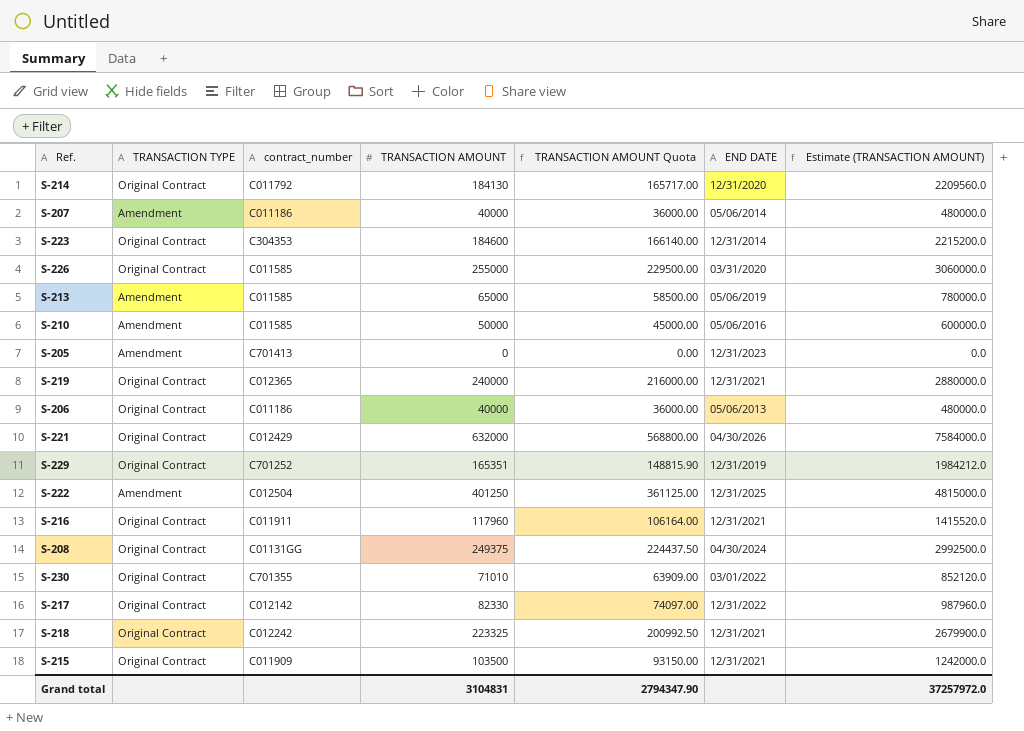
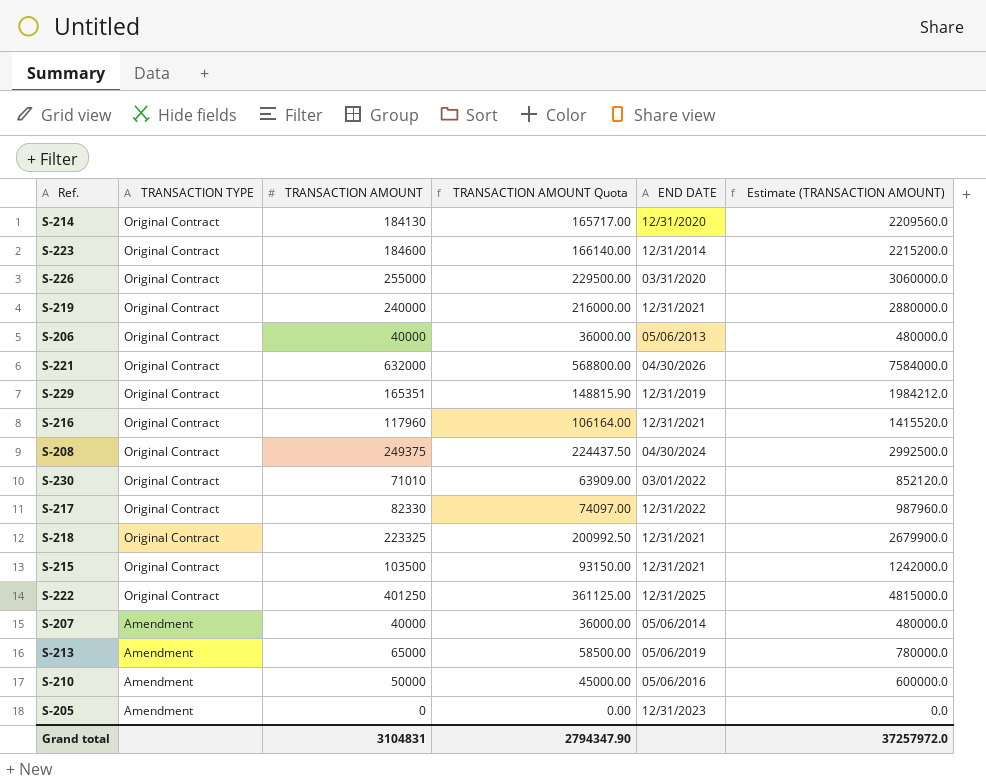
row order: none -> TRANSACTION TYPE descending
column contract_number | position: 3 -> none
S-222 | TRANSACTION TYPE: Amendment -> Original Contract

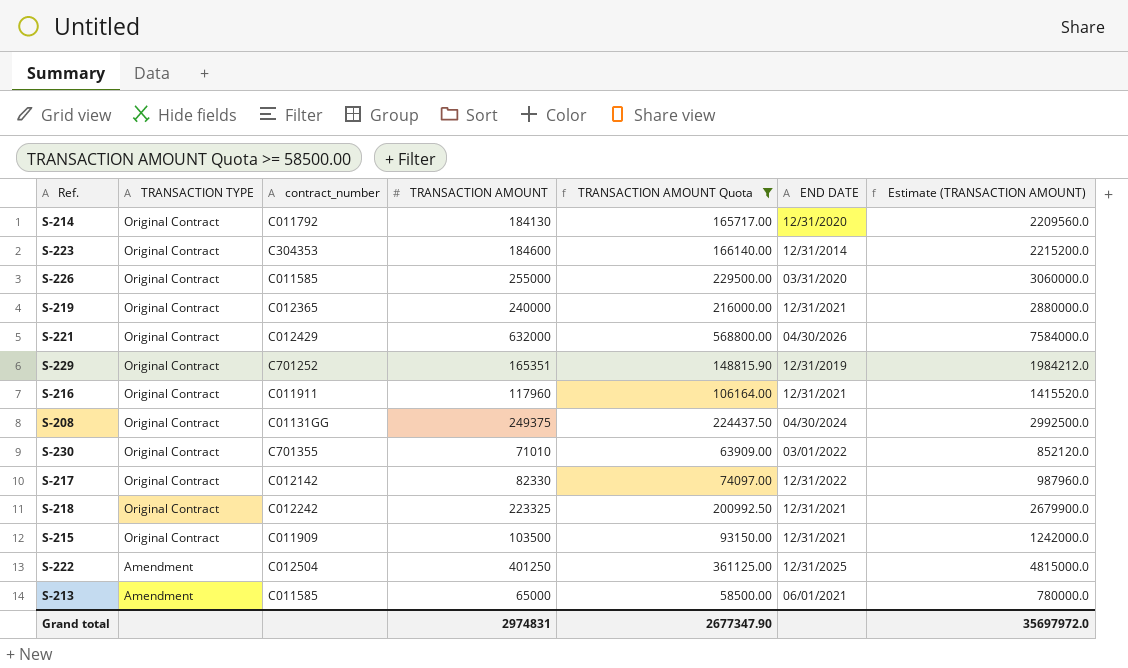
filter: none -> TRANSACTION AMOUNT Quota >= 58500.00
column contract_number | position: none -> 3
S-222 | TRANSACTION TYPE: Original Contract -> Amendment
S-213 | END DATE: 05/06/2019 -> 06/01/2021
Grand total | TRANSACTION AMOUNT: 3104831 -> 2974831
Grand total | TRANSACTION AMOUNT Quota: 2794347.90 -> 2677347.90
Grand total | Estimate (TRANSACTION AMOUNT): 37257972.0 -> 35697972.0

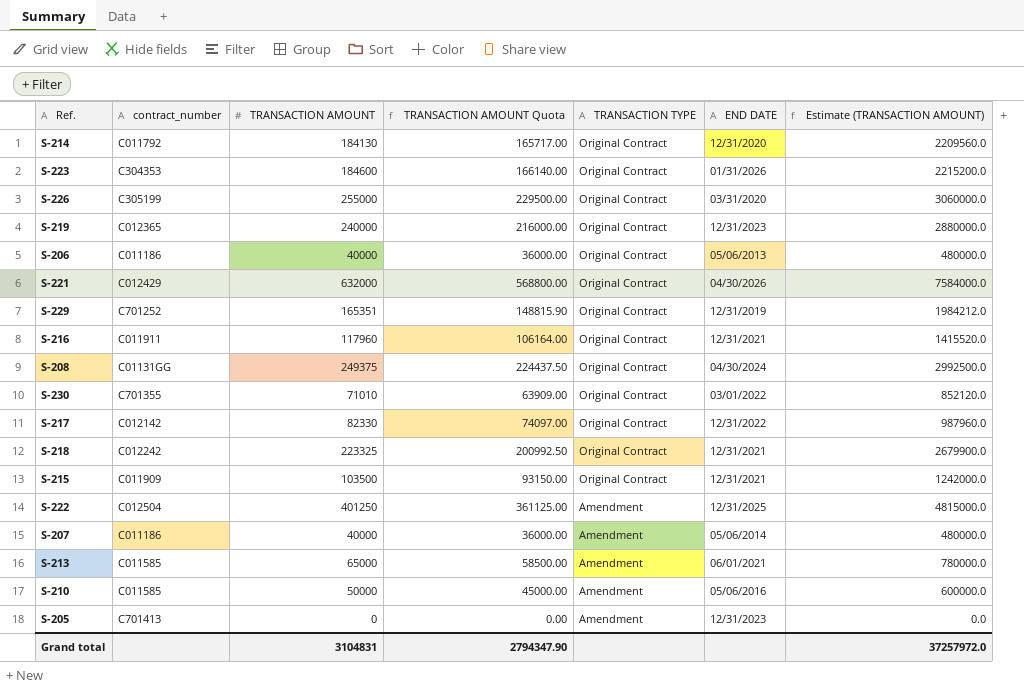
filter: TRANSACTION AMOUNT Quota >= 58500.00 -> none
column TRANSACTION TYPE | position: 2 -> 5
S-223 | END DATE: 12/31/2014 -> 01/31/2026
S-226 | contract_number: C011585 -> C305199
S-219 | END DATE: 12/31/2021 -> 12/31/2023
Grand total | TRANSACTION AMOUNT: 2974831 -> 3104831
Grand total | TRANSACTION AMOUNT Quota: 2677347.90 -> 2794347.90
Grand total | Estimate (TRANSACTION AMOUNT): 35697972.0 -> 37257972.0

